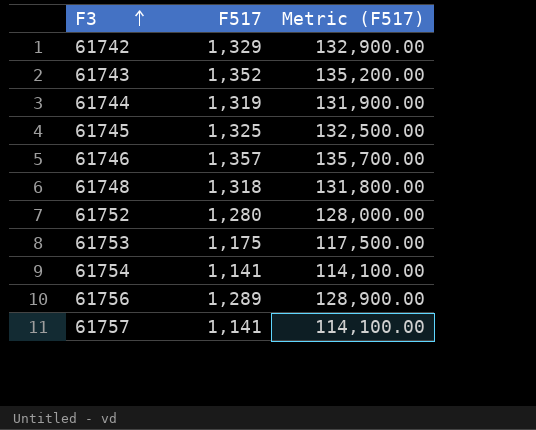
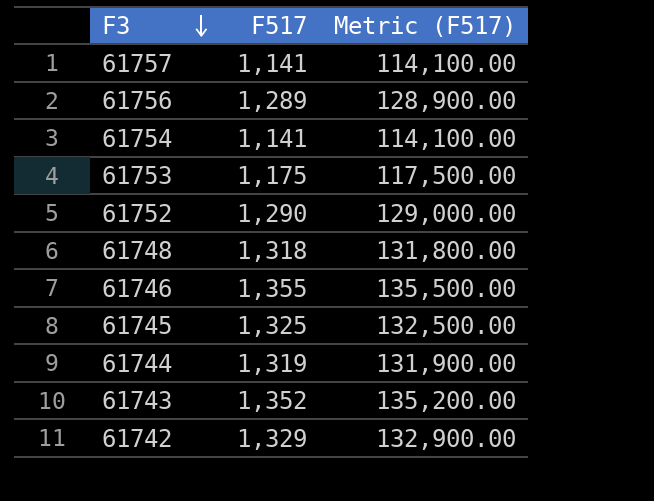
row order: F3 ascending -> F3 descending
61752 | F517: 1,280 -> 1,290
61752 | Metric (F517): 128,000.00 -> 129,000.00
61746 | F517: 1,357 -> 1,355
61746 | Metric (F517): 135,700.00 -> 135,500.00

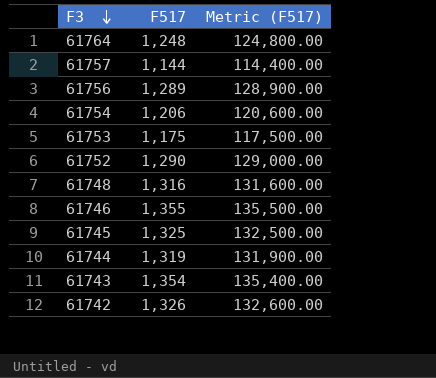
row 61764: none -> 1,248 | 124,800.00
61757 | F517: 1,141 -> 1,144
61757 | Metric (F517): 114,100.00 -> 114,400.00
61754 | F517: 1,141 -> 1,206
61754 | Metric (F517): 114,100.00 -> 120,600.00
61748 | F517: 1,318 -> 1,316
61748 | Metric (F517): 131,800.00 -> 131,600.00
61743 | F517: 1,352 -> 1,354
61743 | Metric (F517): 135,200.00 -> 135,400.00
61742 | F517: 1,329 -> 1,326
61742 | Metric (F517): 132,900.00 -> 132,600.00

